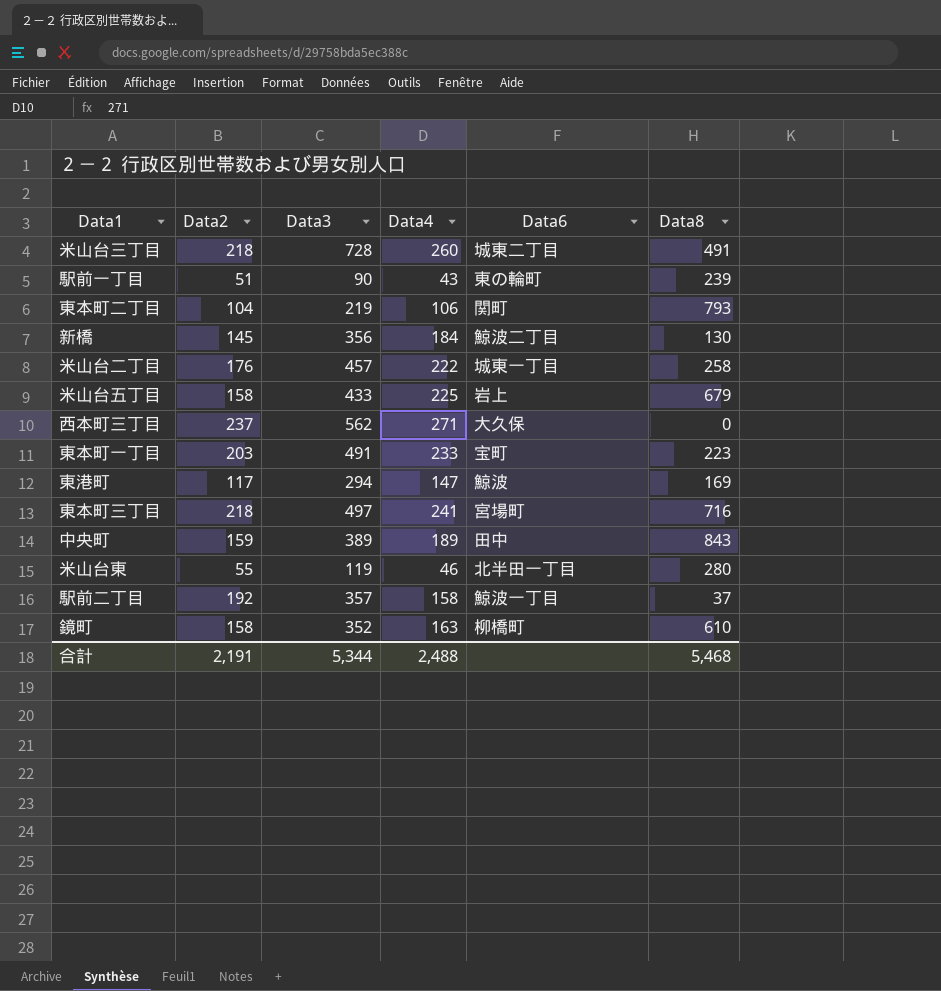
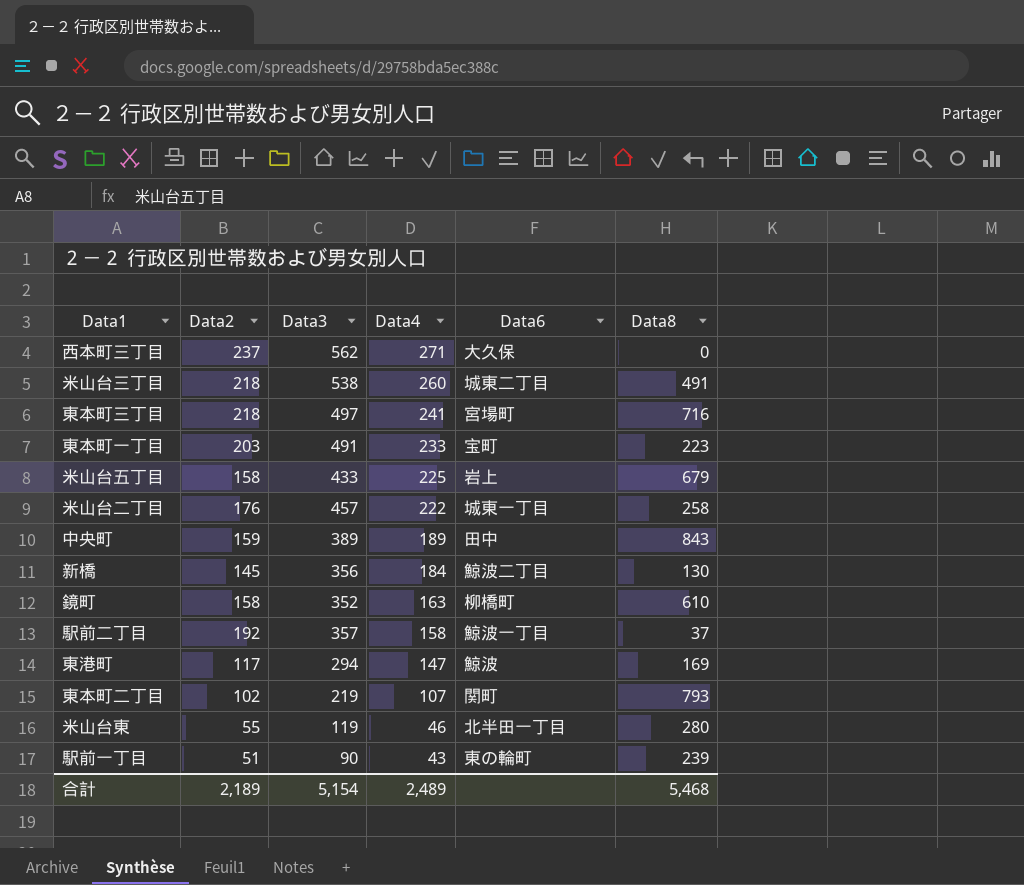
row order: none -> Data4 descending
米山台三丁目 | Data3: 728 -> 538
東本町二丁目 | Data2: 104 -> 102
東本町二丁目 | Data4: 106 -> 107
合計 | Data2: 2,191 -> 2,189
合計 | Data3: 5,344 -> 5,154
合計 | Data4: 2,488 -> 2,489

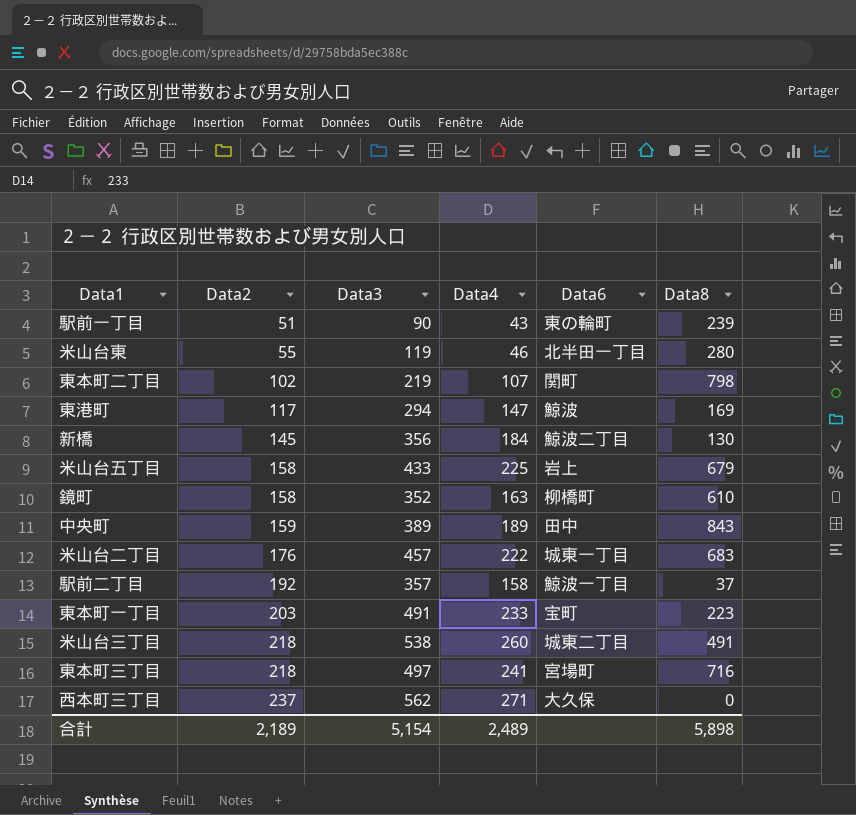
row order: Data4 descending -> Data2 ascending
東本町二丁目 | Data8: 793 -> 798
米山台二丁目 | Data8: 258 -> 683
合計 | Data8: 5,468 -> 5,898

